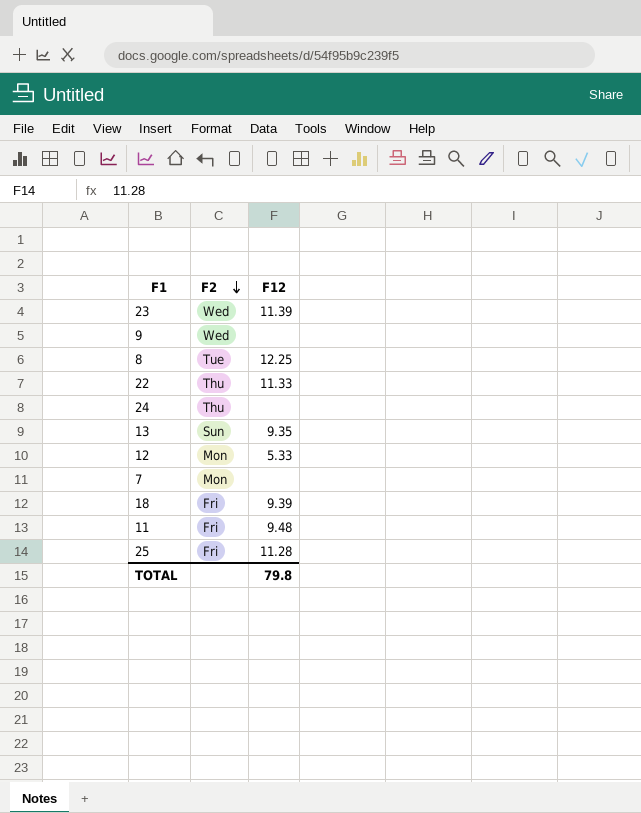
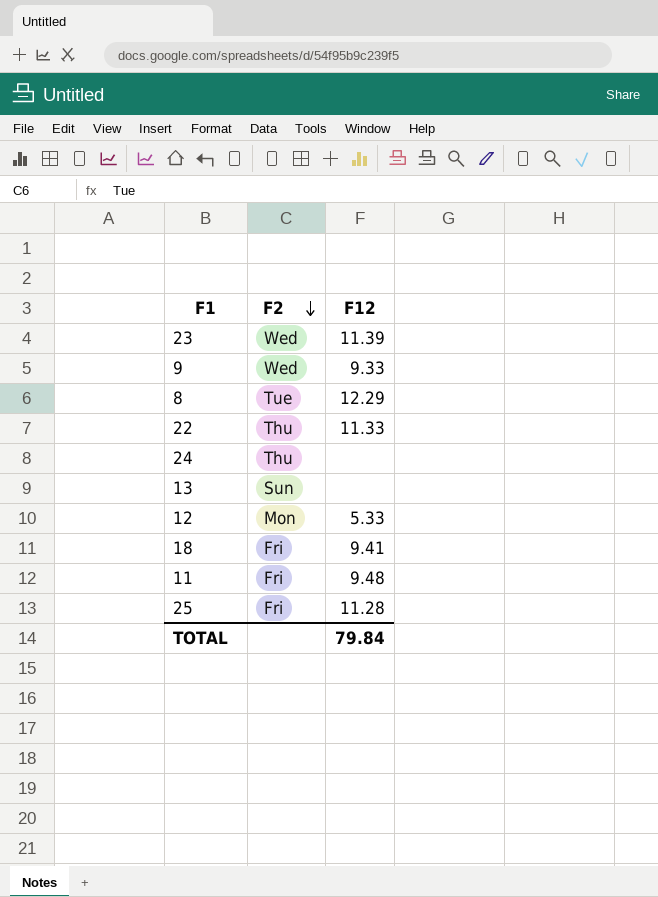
row 7: Mon | none -> none
9 | F12: none -> 9.33
8 | F12: 12.25 -> 12.29
13 | F12: 9.35 -> none
18 | F12: 9.39 -> 9.41
TOTAL | F12: 79.8 -> 79.84

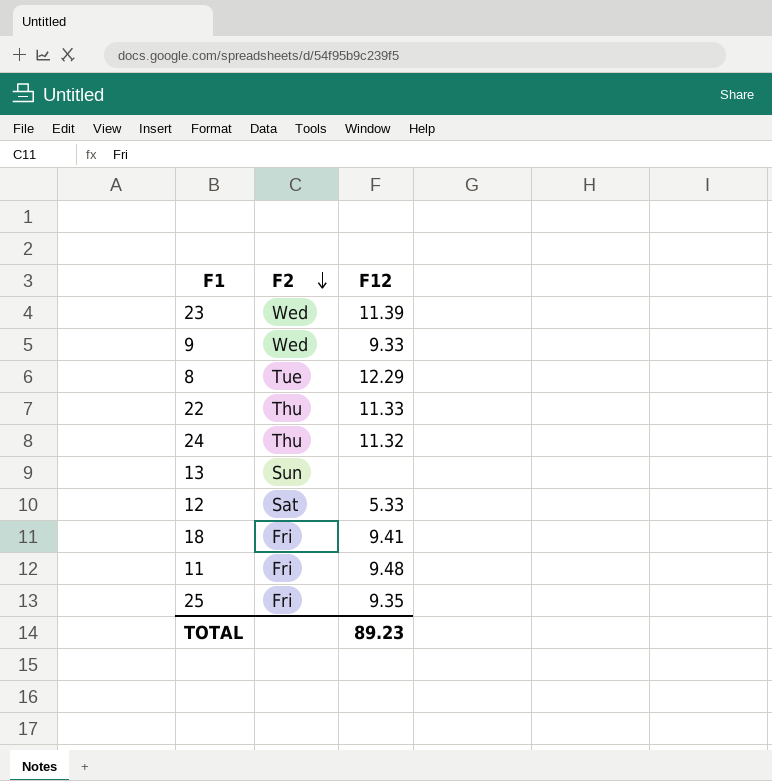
24 | F12: none -> 11.32
12 | F2: Mon -> Sat
25 | F12: 11.28 -> 9.35
TOTAL | F12: 79.84 -> 89.23

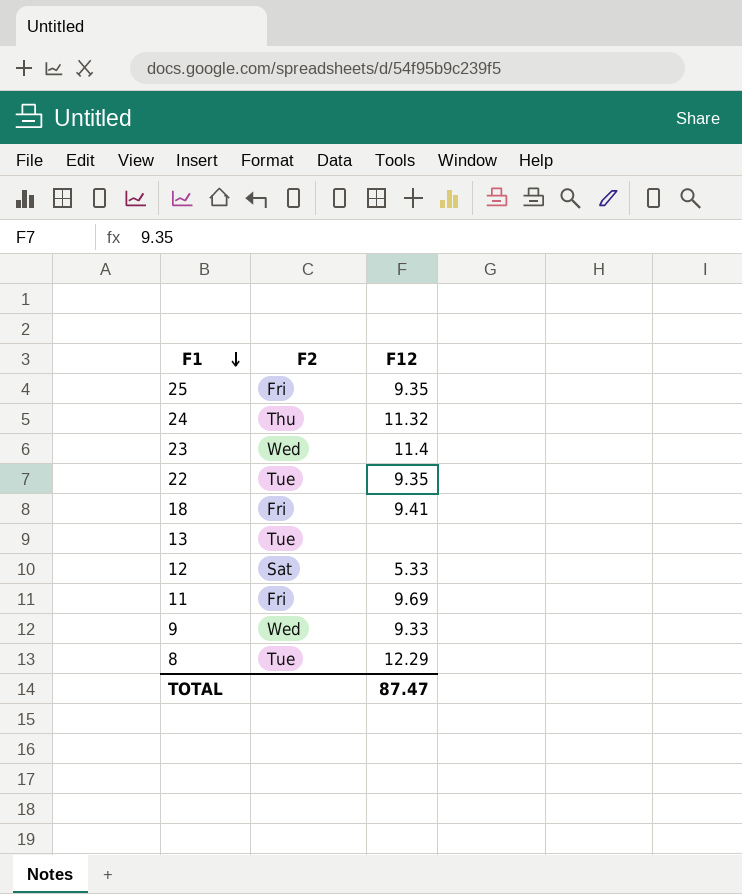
row order: F2 descending -> F1 descending
23 | F12: 11.39 -> 11.4
22 | F2: Thu -> Tue
22 | F12: 11.33 -> 9.35
13 | F2: Sun -> Tue
11 | F12: 9.48 -> 9.69
TOTAL | F12: 89.23 -> 87.47

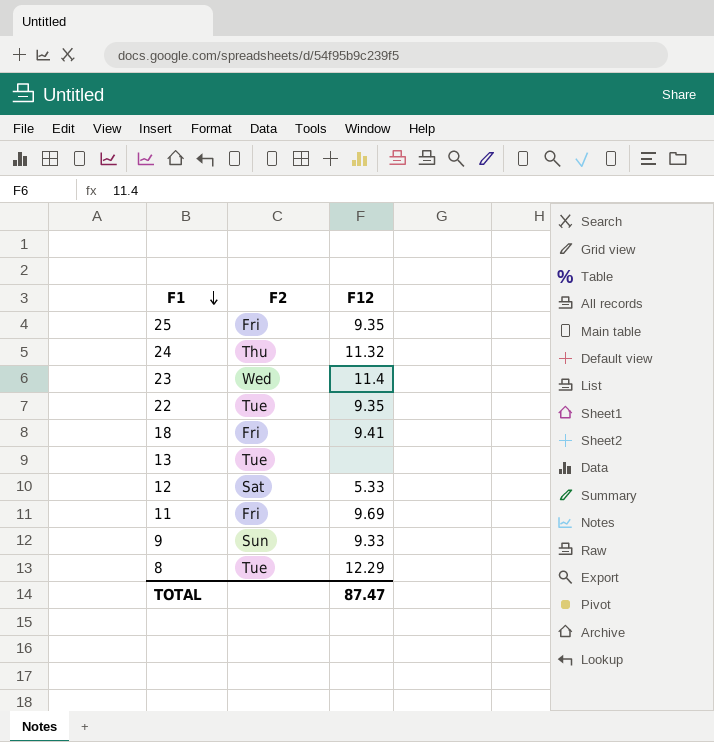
9 | F2: Wed -> Sun

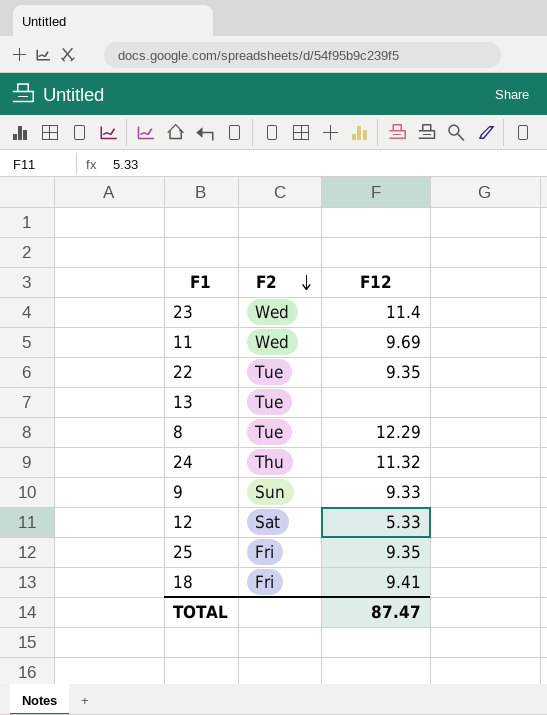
row order: F1 descending -> F2 descending
11 | F2: Fri -> Wed

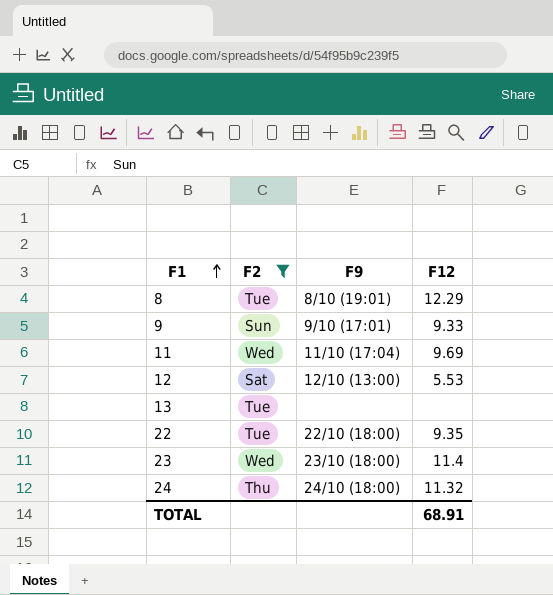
filter: none -> F2 != Fri
row order: F2 descending -> F1 ascending
column F9 | position: none -> 3
12 | F12: 5.33 -> 5.53
TOTAL | F12: 87.47 -> 68.91

